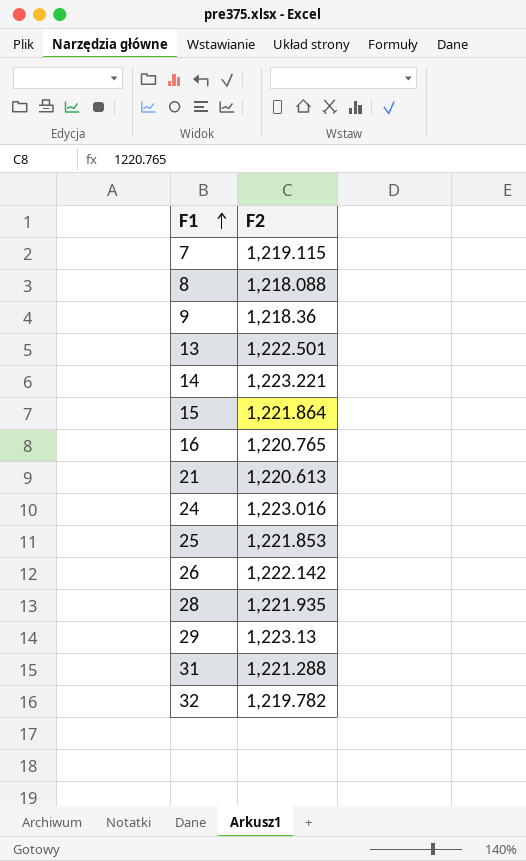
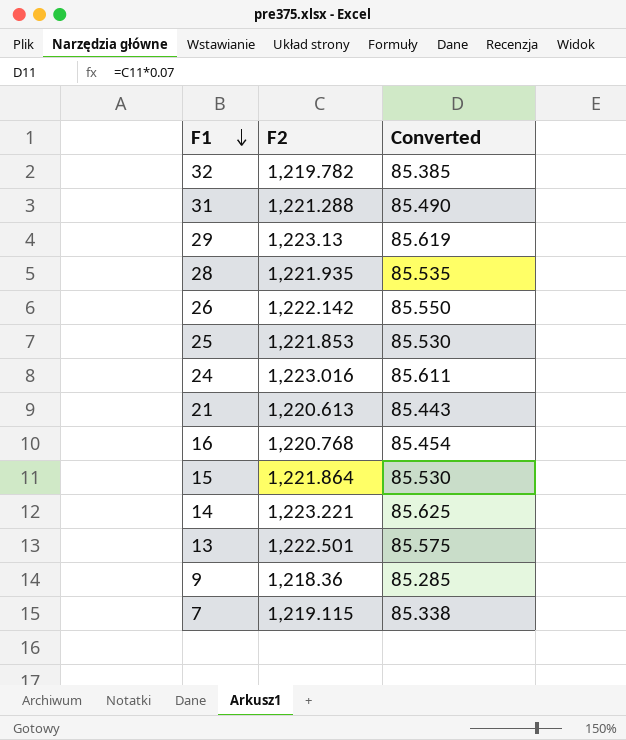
row order: F1 ascending -> F1 descending
column Converted | formula: none -> [F2] * 0.07
row 8: 1,218.088 -> none
16 | F2: 1,220.765 -> 1,220.768

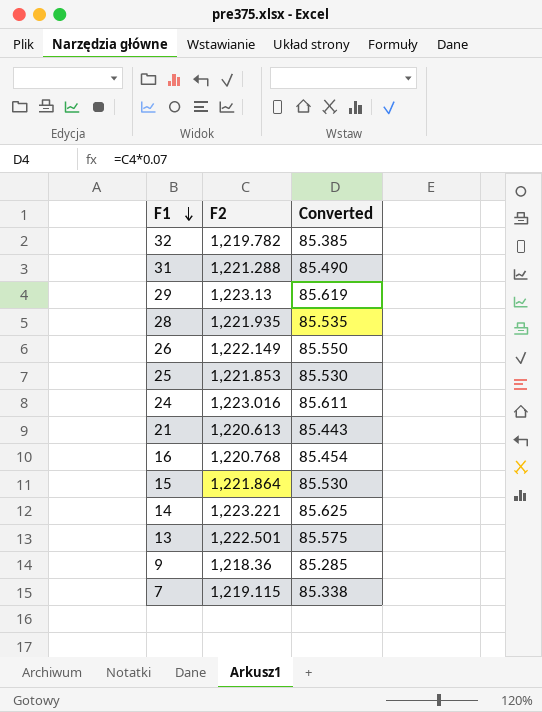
26 | F2: 1,222.142 -> 1,222.149

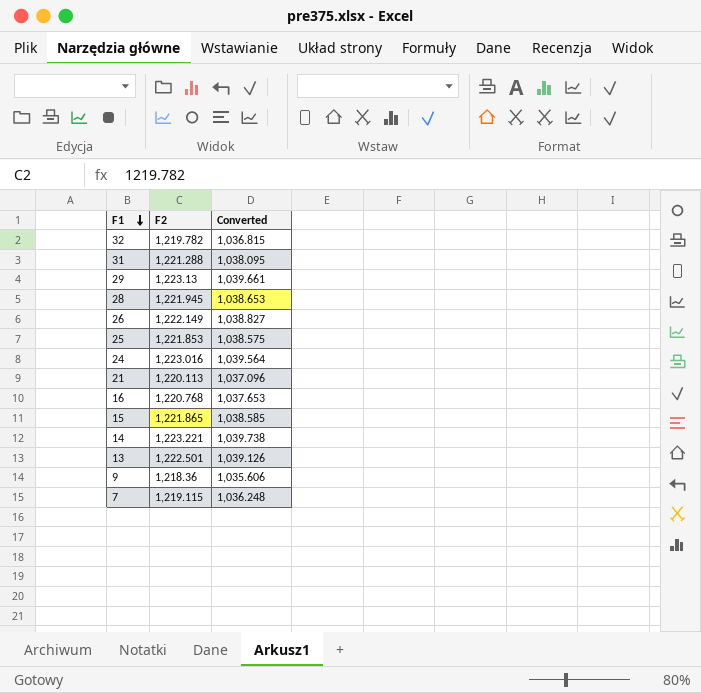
column Converted | formula: [F2] * 0.07 -> [F2] * 0.85
28 | F2: 1,221.935 -> 1,221.945
21 | F2: 1,220.613 -> 1,220.113
15 | F2: 1,221.864 -> 1,221.865

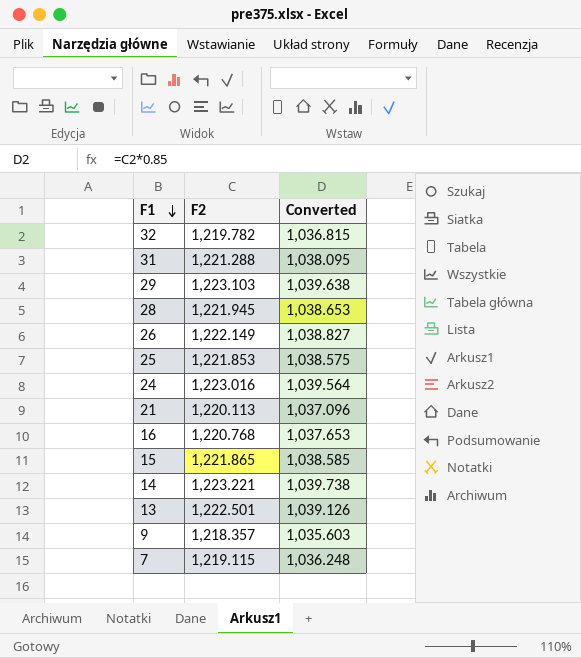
29 | F2: 1,223.13 -> 1,223.103
29 | Converted: 1,039.661 -> 1,039.638
9 | F2: 1,218.36 -> 1,218.357
9 | Converted: 1,035.606 -> 1,035.603

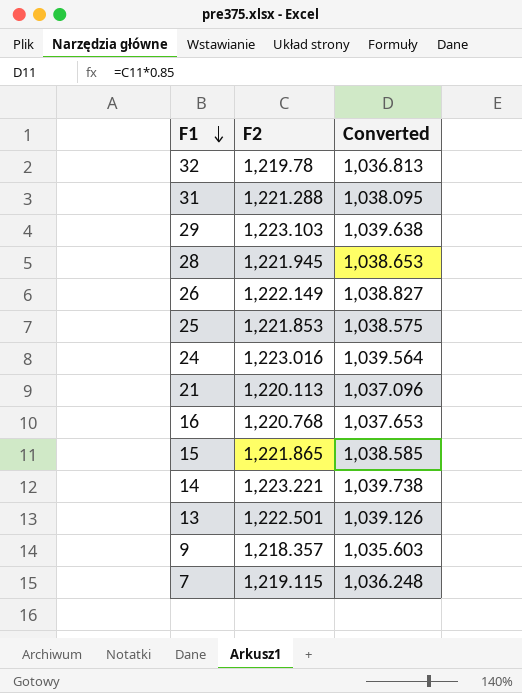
32 | F2: 1,219.782 -> 1,219.78
32 | Converted: 1,036.815 -> 1,036.813

